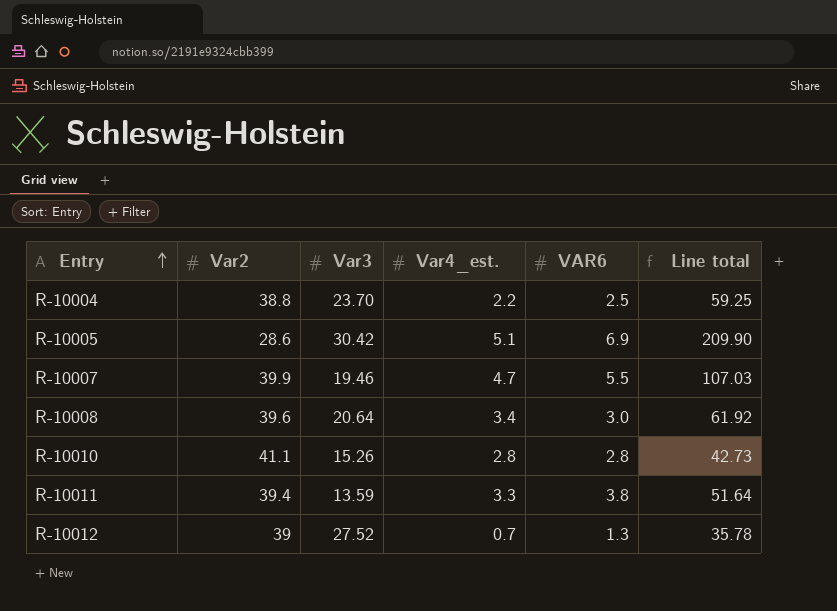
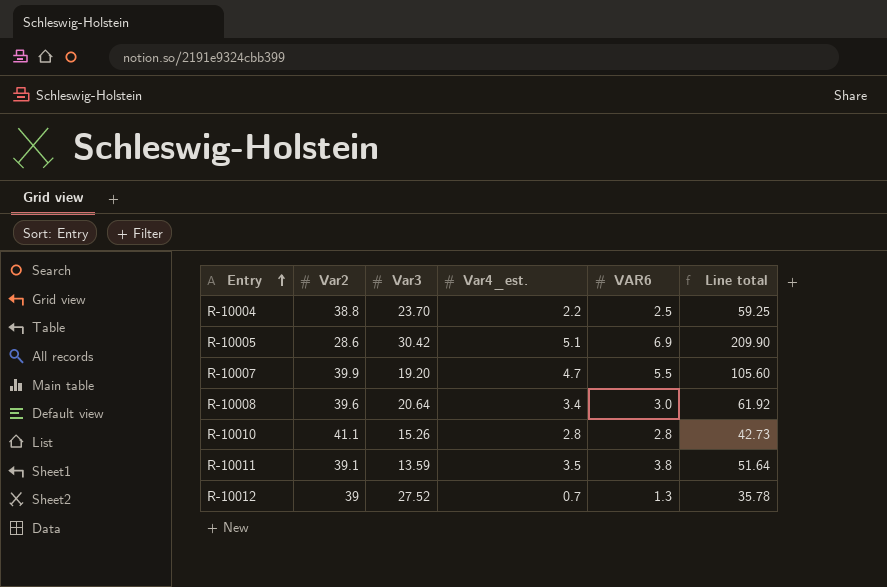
R-10007 | Var3: 19.46 -> 19.20
R-10007 | Line total: 107.03 -> 105.60
R-10011 | Var2: 39.4 -> 39.1
R-10011 | Var4_est.: 3.3 -> 3.5

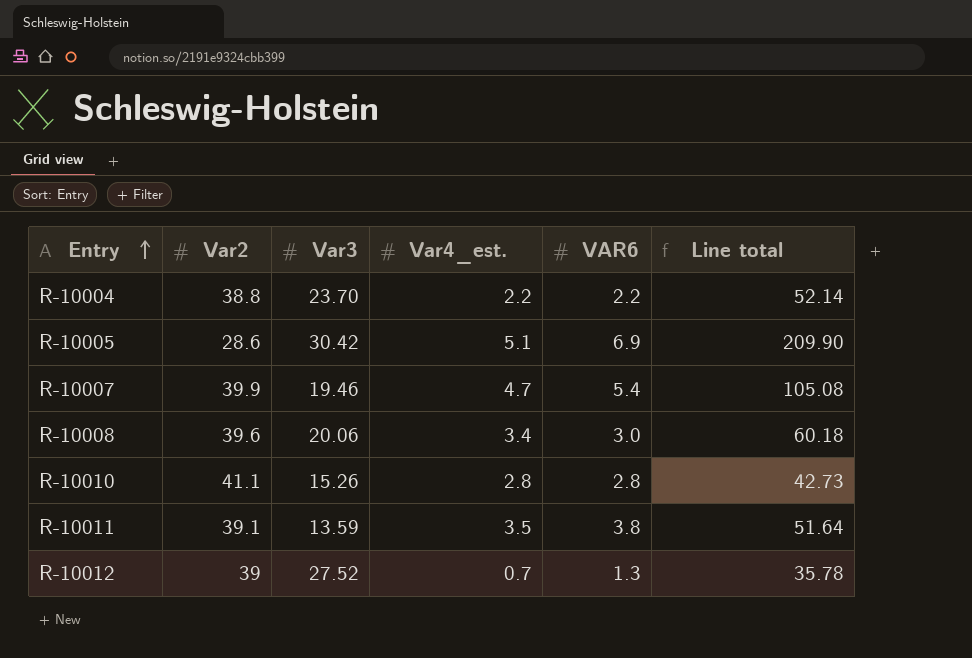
R-10004 | VAR6: 2.5 -> 2.2
R-10004 | Line total: 59.25 -> 52.14
R-10007 | Var3: 19.20 -> 19.46
R-10007 | VAR6: 5.5 -> 5.4
R-10007 | Line total: 105.60 -> 105.08
R-10008 | Var3: 20.64 -> 20.06
R-10008 | Line total: 61.92 -> 60.18

